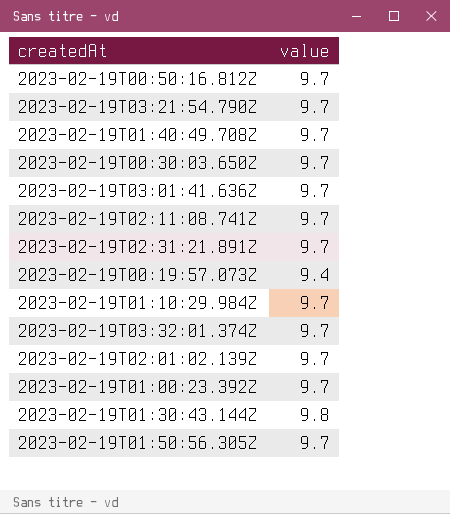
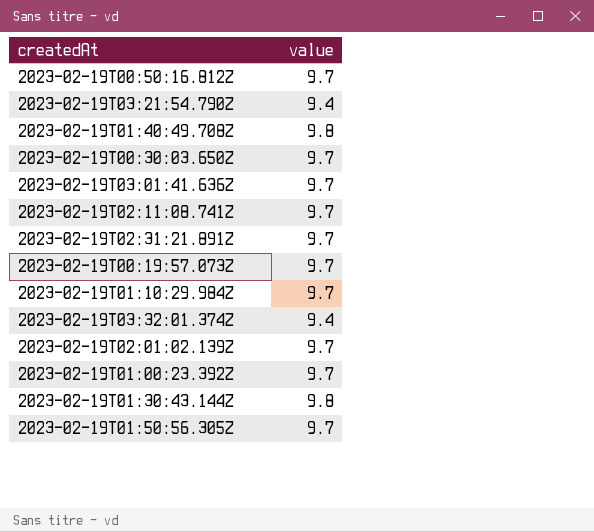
2023-02-19T03:21:54.790Z | value: 9.7 -> 9.4
2023-02-19T01:40:49.708Z | value: 9.7 -> 9.8
2023-02-19T00:19:57.073Z | value: 9.4 -> 9.7
2023-02-19T03:32:01.374Z | value: 9.7 -> 9.4

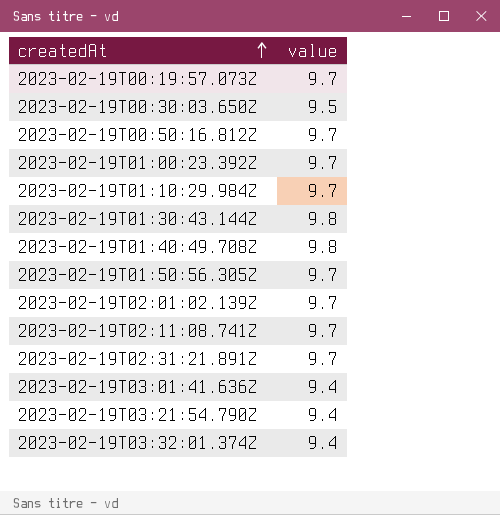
row order: none -> createdAt ascending
2023-02-19T00:30:03.650Z | value: 9.7 -> 9.5
2023-02-19T03:01:41.636Z | value: 9.7 -> 9.4

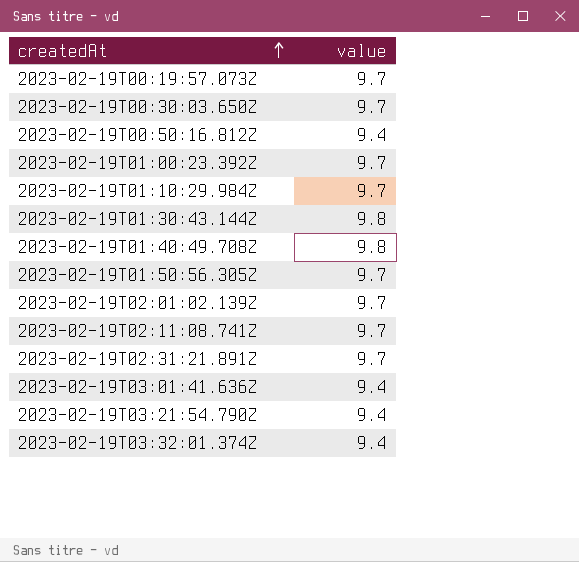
2023-02-19T00:30:03.650Z | value: 9.5 -> 9.7
2023-02-19T00:50:16.812Z | value: 9.7 -> 9.4

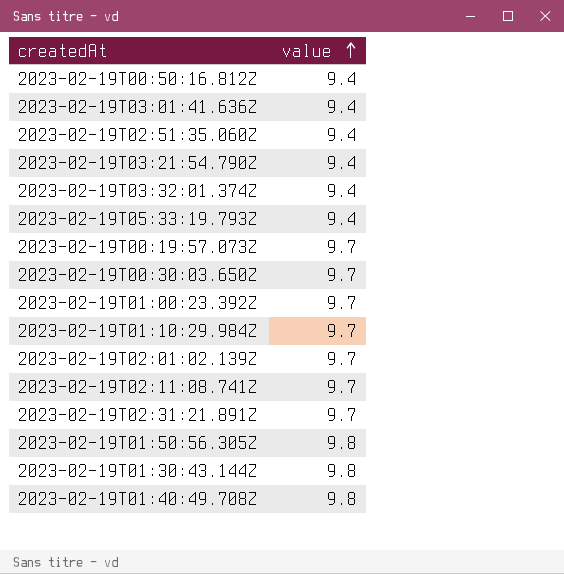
row order: createdAt ascending -> value ascending
row 2023-02-19T02:51:35.060Z: none -> 9.4
row 2023-02-19T05:33:19.793Z: none -> 9.4
2023-02-19T01:50:56.305Z | value: 9.7 -> 9.8

